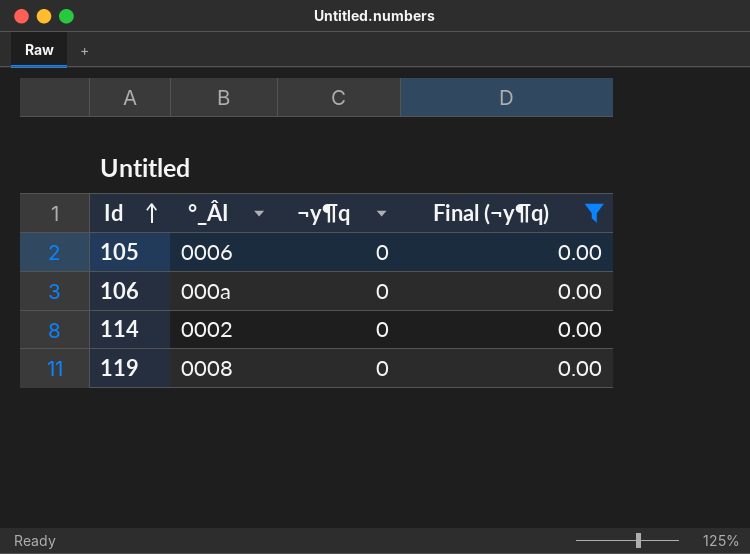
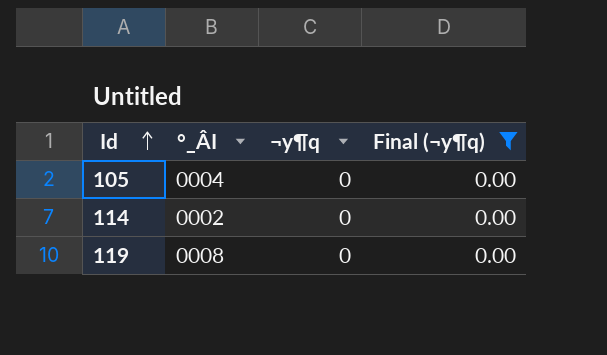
row 106: 000a | 0 | 0.00 -> none
105 | °_ÂI: 0006 -> 0004

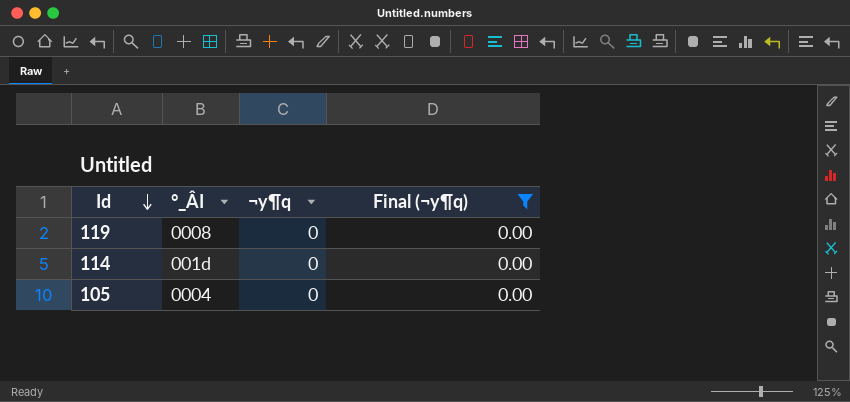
row order: Id ascending -> Id descending
114 | °_ÂI: 0002 -> 001d

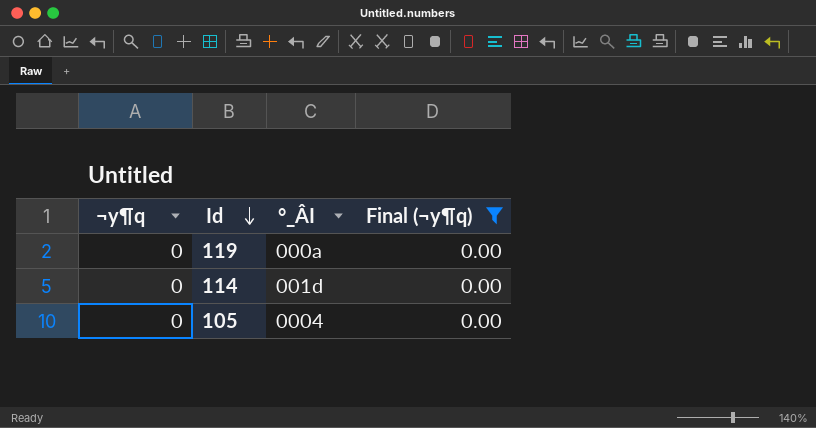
column ¬y¶q | position: 3 -> 1
119 | °_ÂI: 0008 -> 000a

